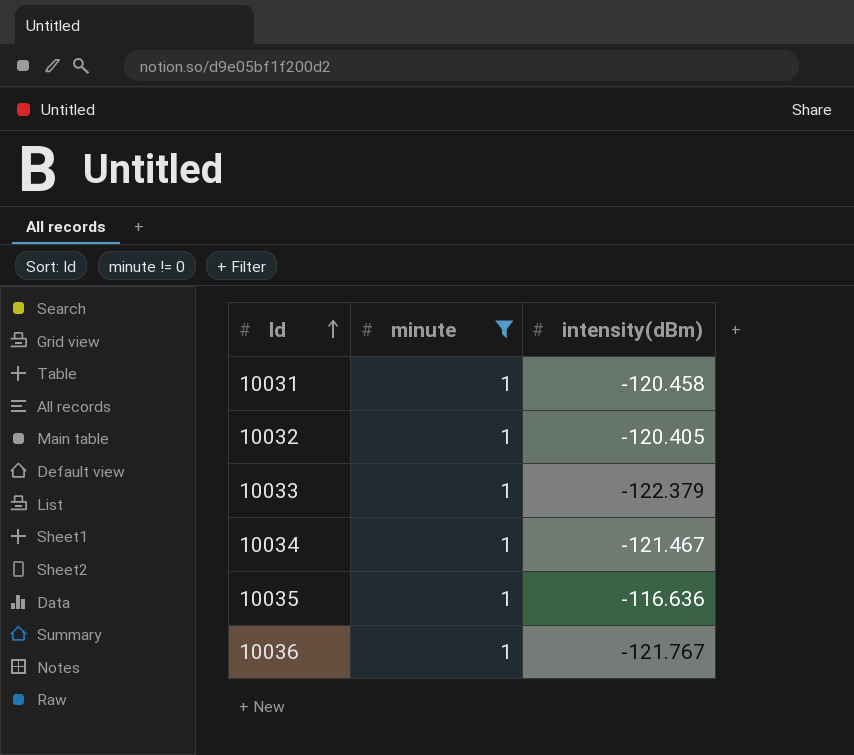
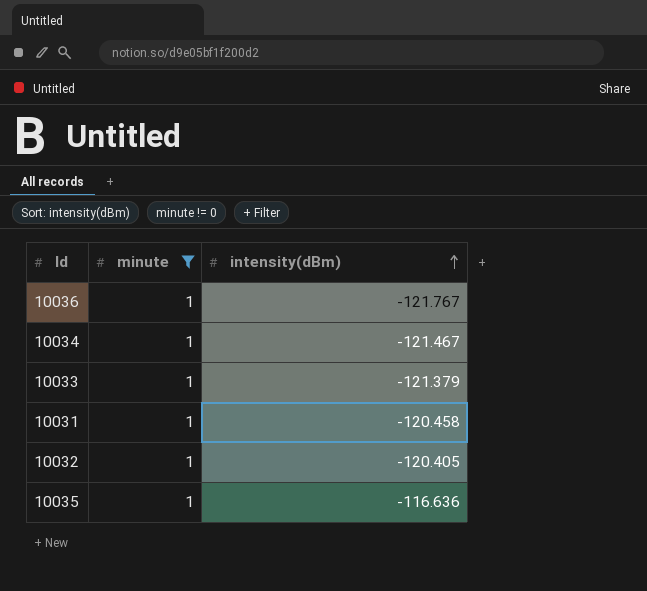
row order: Id ascending -> intensity(dBm) ascending
10033 | intensity(dBm): -122.379 -> -121.379

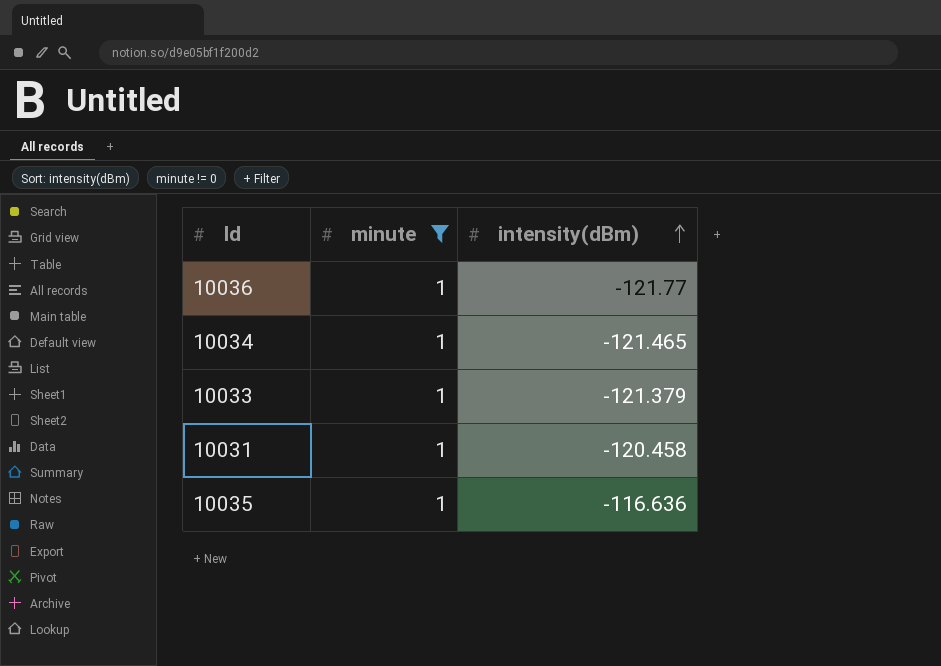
row 10032: 1 | -120.405 -> none
10036 | intensity(dBm): -121.767 -> -121.77
10034 | intensity(dBm): -121.467 -> -121.465

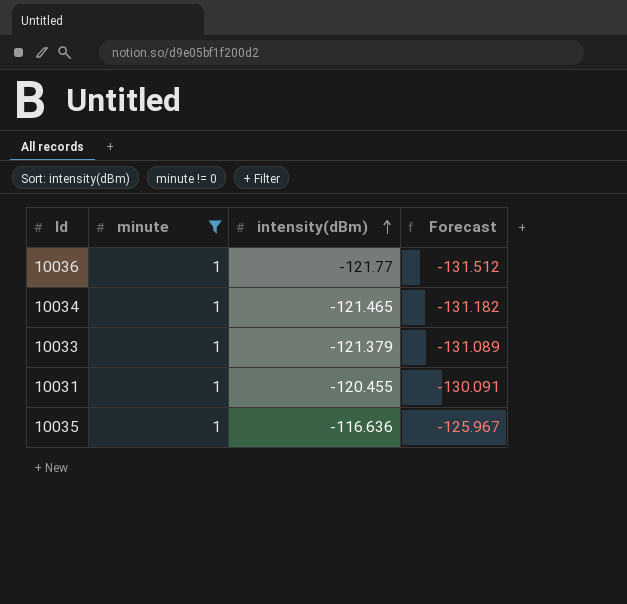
column Forecast | formula: none -> [intensity(dBm)] * 1.08
10031 | intensity(dBm): -120.458 -> -120.455

